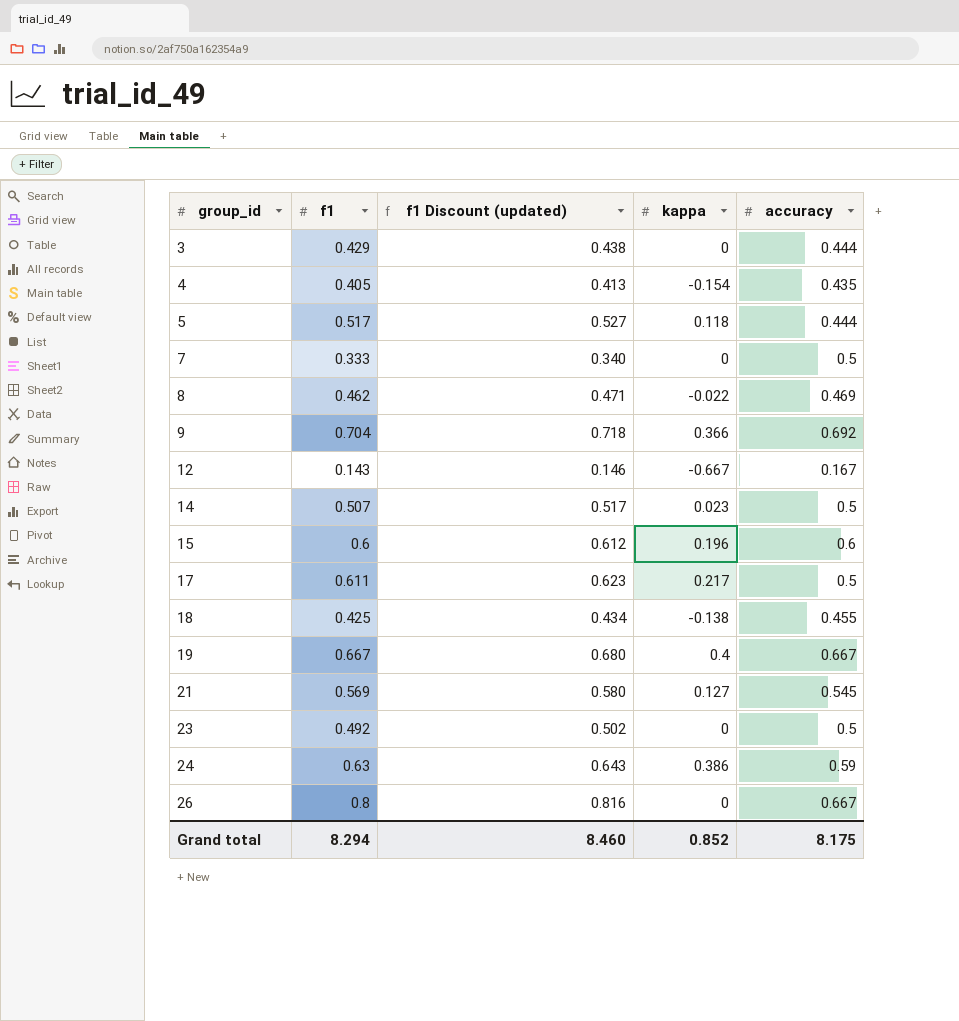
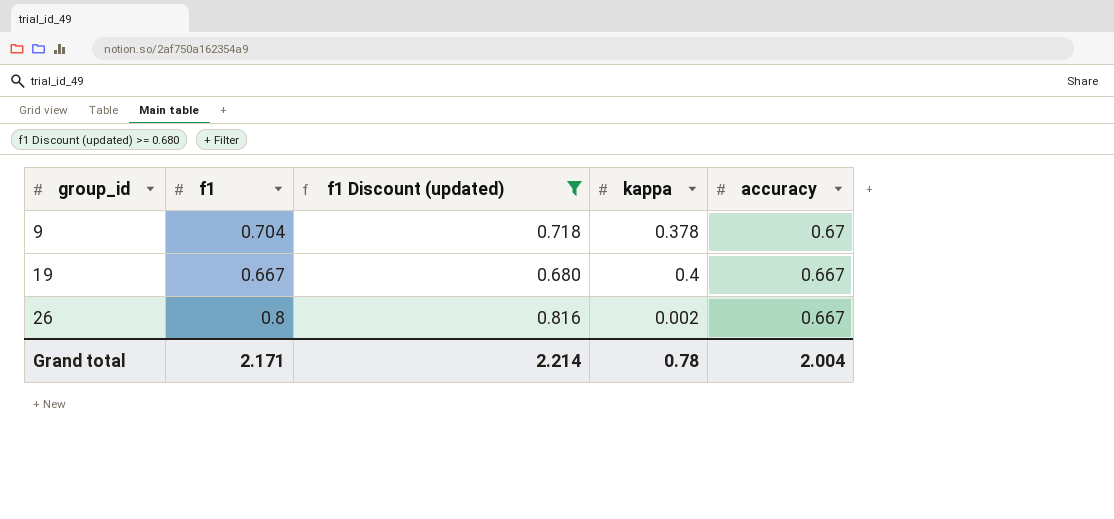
filter: none -> f1 Discount (updated) >= 0.680
9 | kappa: 0.366 -> 0.378
9 | accuracy: 0.692 -> 0.67
26 | kappa: 0 -> 0.002
Grand total | f1: 8.294 -> 2.171
Grand total | f1 Discount (updated): 8.460 -> 2.214
Grand total | kappa: 0.852 -> 0.78
Grand total | accuracy: 8.175 -> 2.004

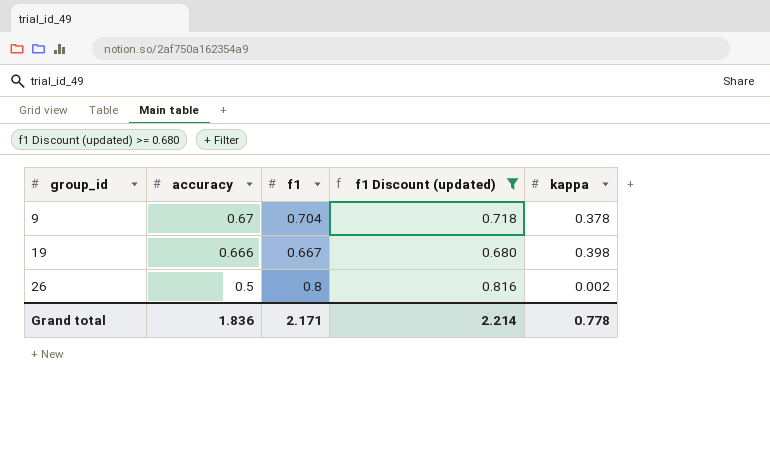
column accuracy | position: 5 -> 2
19 | accuracy: 0.667 -> 0.666
19 | kappa: 0.4 -> 0.398
26 | accuracy: 0.667 -> 0.5
Grand total | accuracy: 2.004 -> 1.836
Grand total | kappa: 0.78 -> 0.778

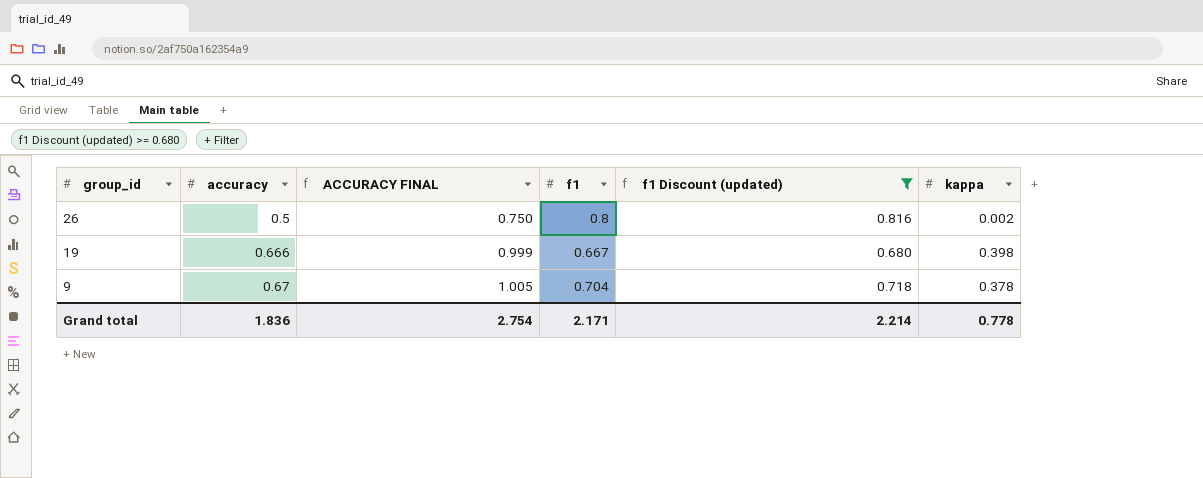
row order: group_id ascending -> group_id descending
column ACCURACY FINAL | formula: none -> [accuracy] * 1.5

